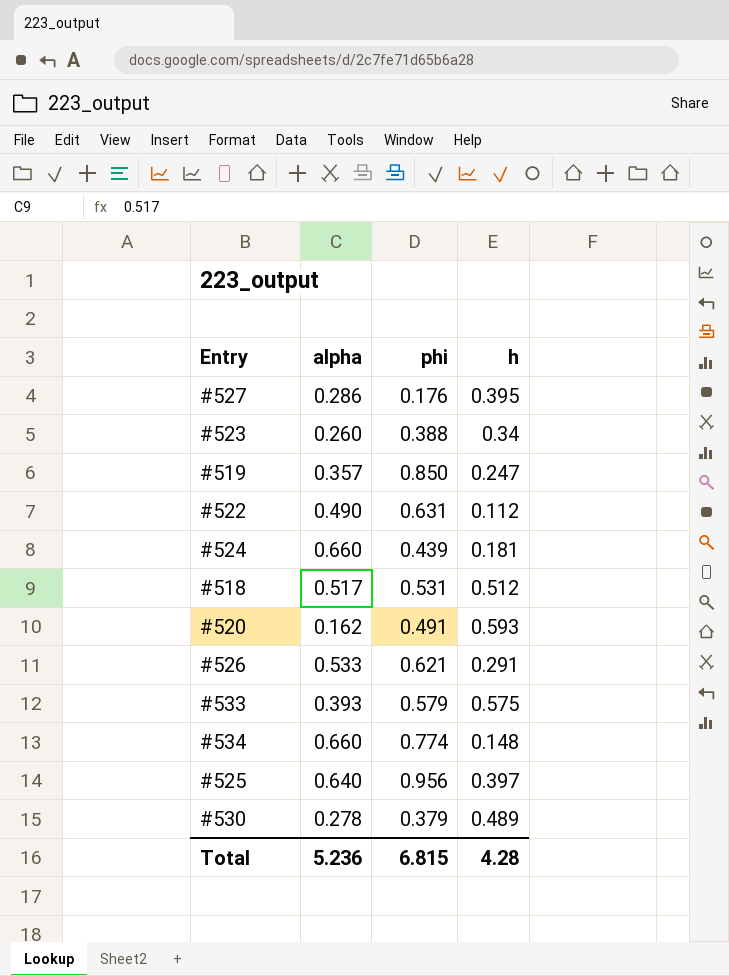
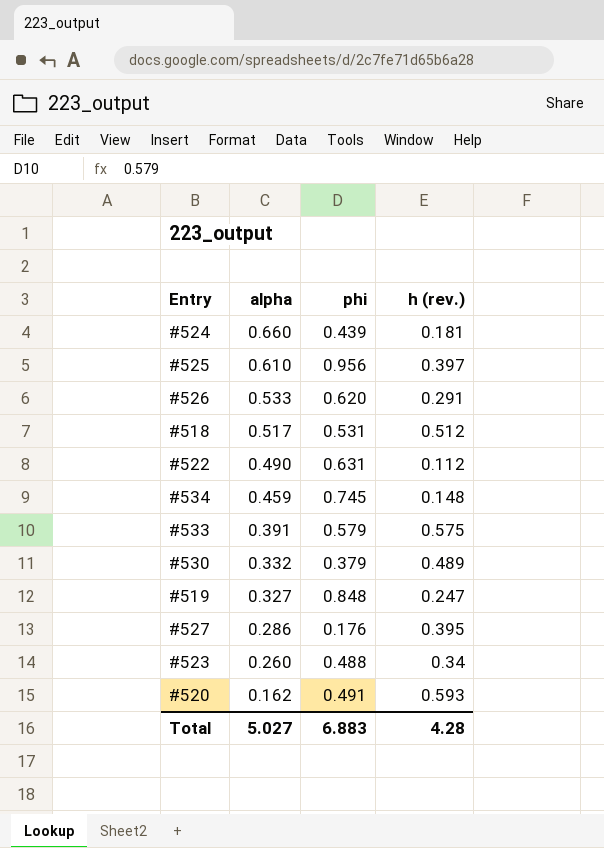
row order: none -> alpha descending
column name: h -> h (rev.)
#525 | alpha: 0.640 -> 0.610
#526 | phi: 0.621 -> 0.620
#534 | alpha: 0.660 -> 0.459
#534 | phi: 0.774 -> 0.745
#533 | alpha: 0.393 -> 0.391
#530 | alpha: 0.278 -> 0.332
#519 | alpha: 0.357 -> 0.327
#519 | phi: 0.850 -> 0.848
#523 | phi: 0.388 -> 0.488
Total | alpha: 5.236 -> 5.027
Total | phi: 6.815 -> 6.883

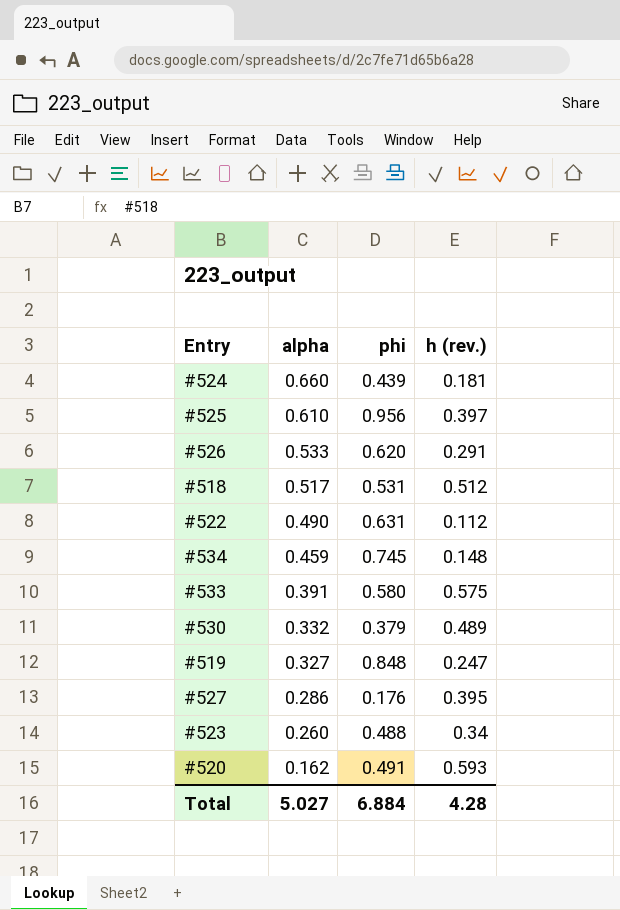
#533 | phi: 0.579 -> 0.580
Total | phi: 6.883 -> 6.884

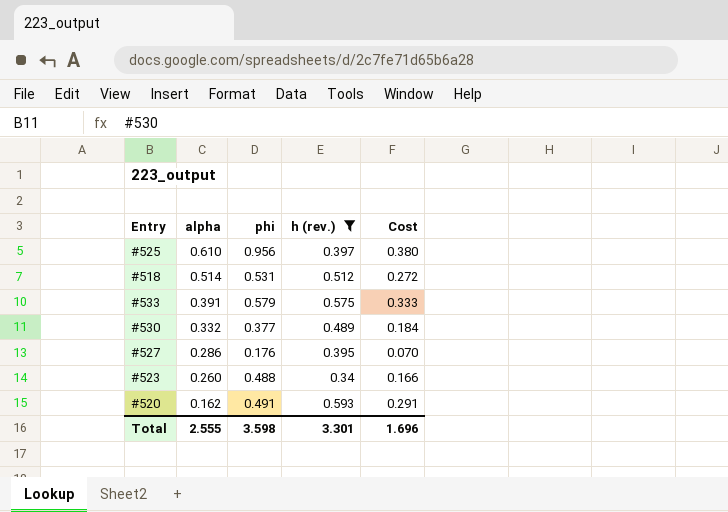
filter: none -> h (rev.) >= 0.34
column Cost | formula: none -> [phi] * [h (rev.)]
#518 | alpha: 0.517 -> 0.514
#533 | phi: 0.580 -> 0.579
#530 | phi: 0.379 -> 0.377
Total | alpha: 5.027 -> 2.555
Total | phi: 6.884 -> 3.598
Total | h (rev.): 4.28 -> 3.301

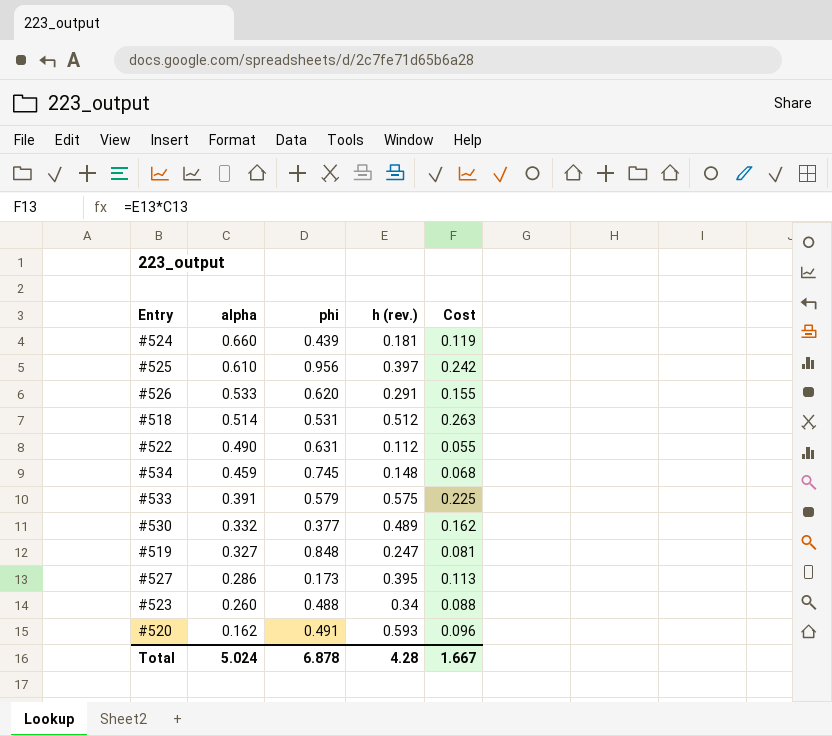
filter: h (rev.) >= 0.34 -> none
column Cost | formula: [phi] * [h (rev.)] -> [alpha] * [h (rev.)]
#527 | phi: 0.176 -> 0.173
Total | alpha: 2.555 -> 5.024
Total | phi: 3.598 -> 6.878
Total | h (rev.): 3.301 -> 4.28
Total | Cost: 1.696 -> 1.667

